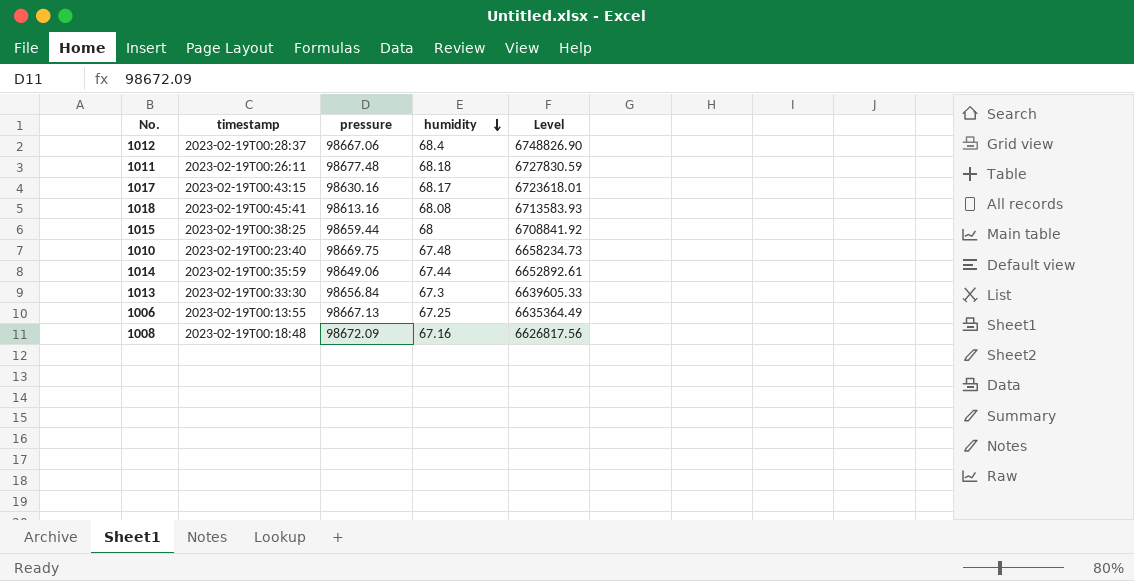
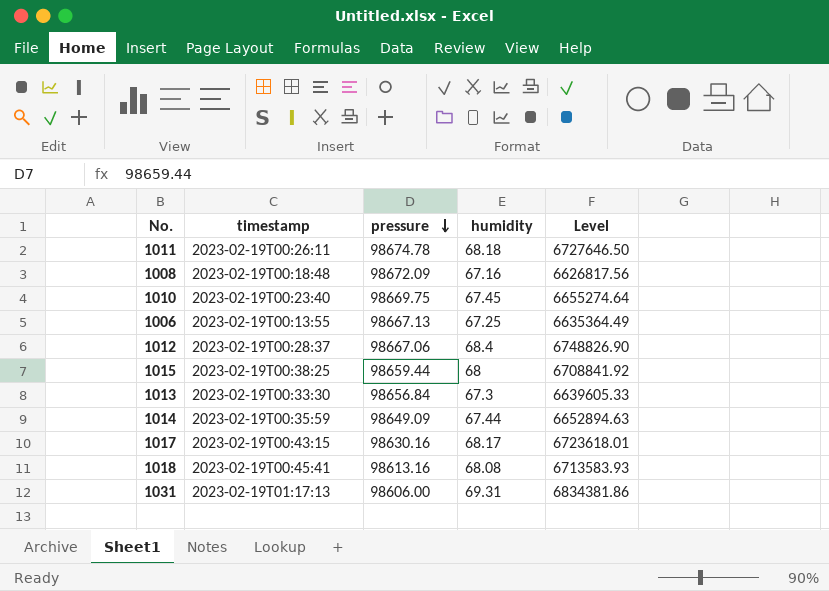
row order: humidity descending -> pressure descending
1011 | pressure: 98677.48 -> 98674.78
1011 | Level: 6727830.59 -> 6727646.50
1010 | humidity: 67.48 -> 67.45
1010 | Level: 6658234.73 -> 6655274.64
1014 | pressure: 98649.06 -> 98649.09
1014 | Level: 6652892.61 -> 6652894.63
row 1031: none -> 2023-02-19T01:17:13 | 98606.00 | 69.31 | 6834381.86

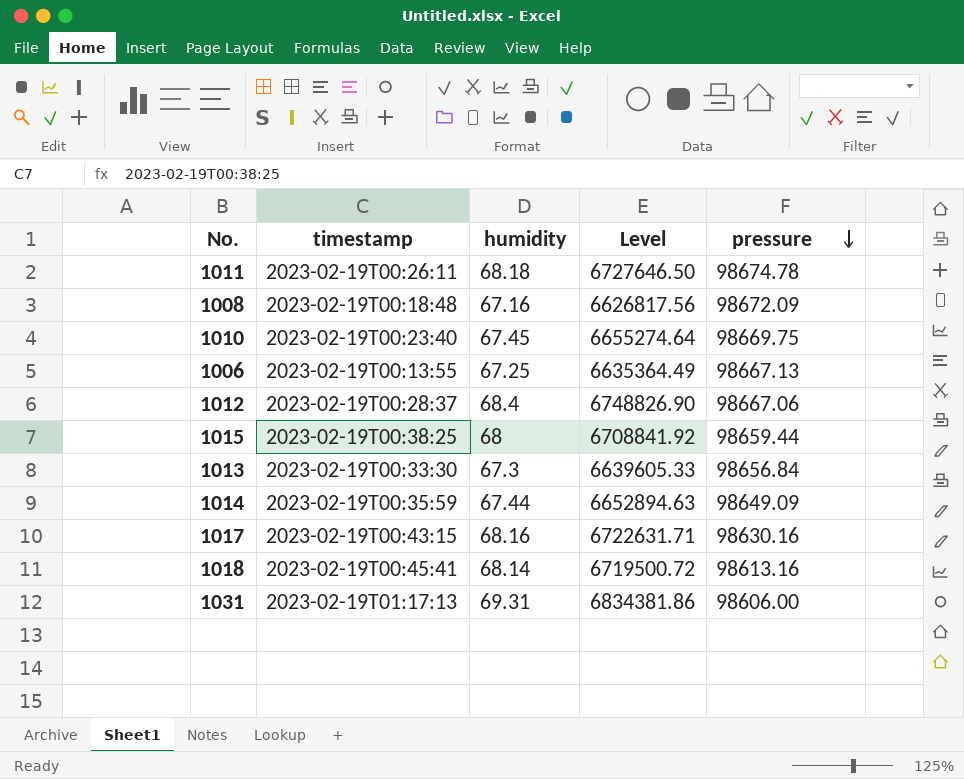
column pressure | position: 3 -> 5
1017 | humidity: 68.17 -> 68.16
1017 | Level: 6723618.01 -> 6722631.71
1018 | humidity: 68.08 -> 68.14
1018 | Level: 6713583.93 -> 6719500.72

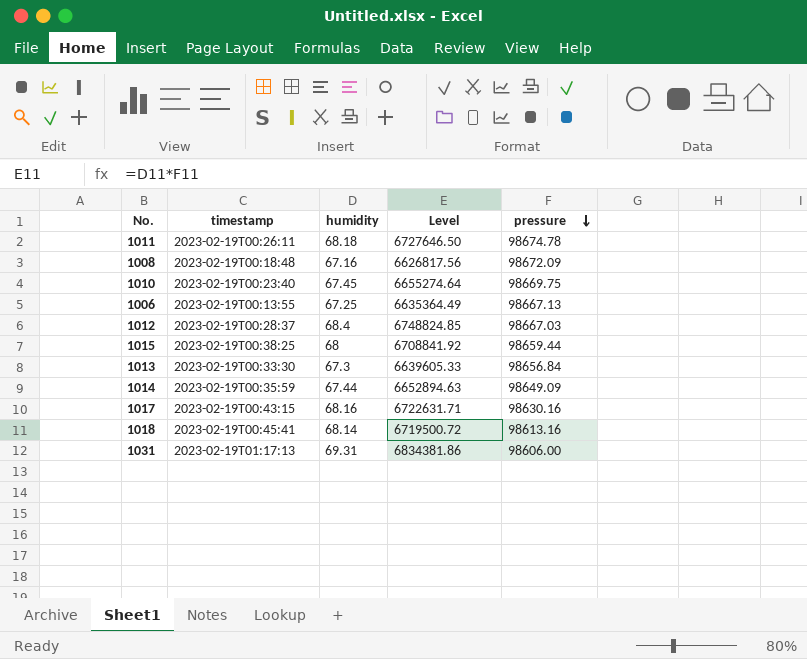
1012 | Level: 6748826.90 -> 6748824.85
1012 | pressure: 98667.06 -> 98667.03

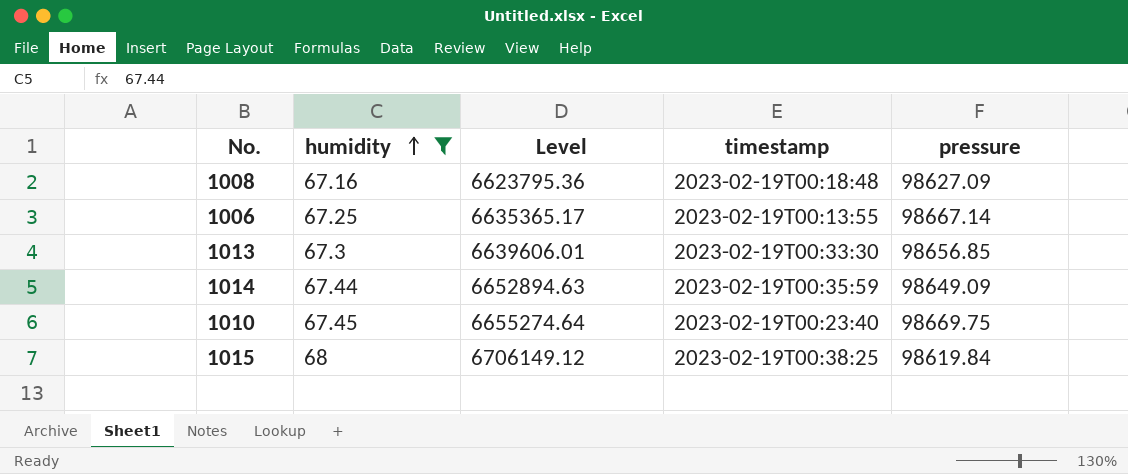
filter: none -> humidity <= 68
row order: pressure descending -> humidity ascending
column timestamp | position: 2 -> 4
1008 | Level: 6626817.56 -> 6623795.36
1008 | pressure: 98672.09 -> 98627.09
1006 | Level: 6635364.49 -> 6635365.17
1006 | pressure: 98667.13 -> 98667.14
1013 | Level: 6639605.33 -> 6639606.01
1013 | pressure: 98656.84 -> 98656.85
1015 | Level: 6708841.92 -> 6706149.12
1015 | pressure: 98659.44 -> 98619.84

